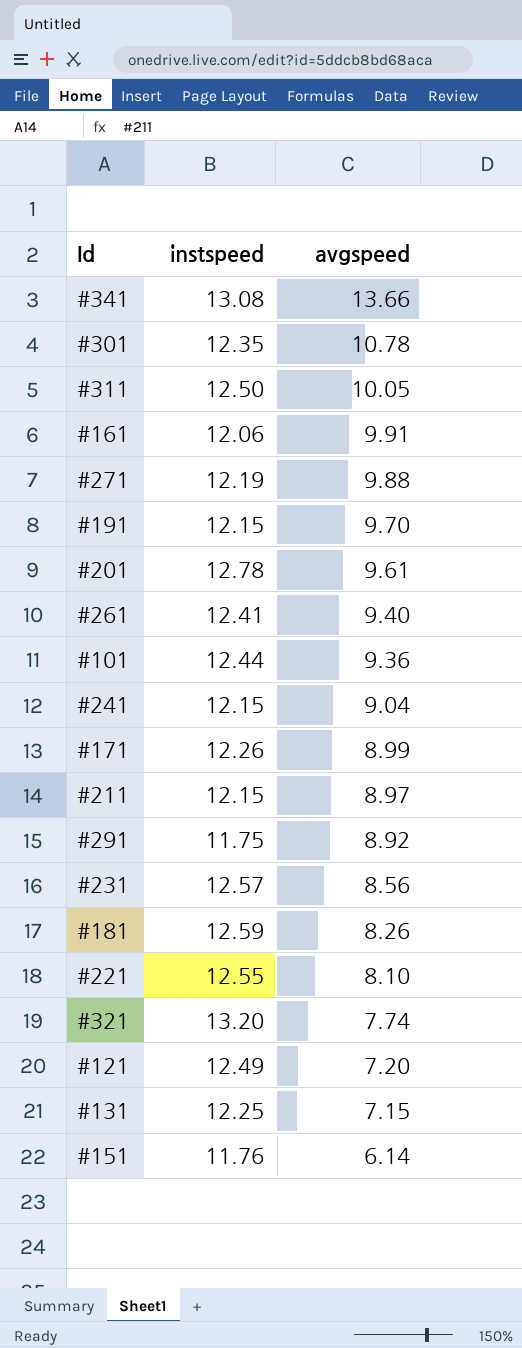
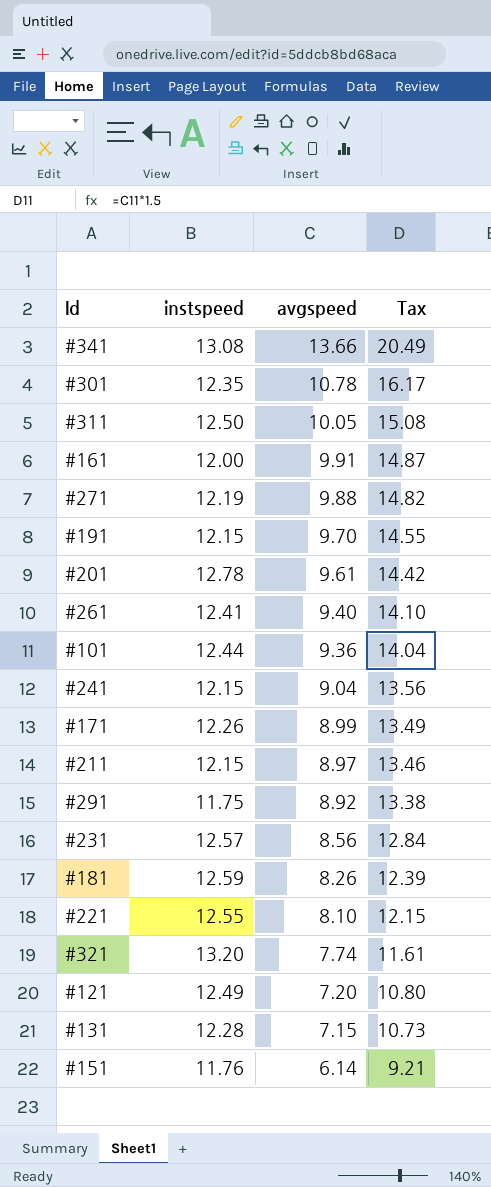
column Tax | formula: none -> [avgspeed] * 1.5
#161 | instspeed: 12.06 -> 12.00
#131 | instspeed: 12.25 -> 12.28

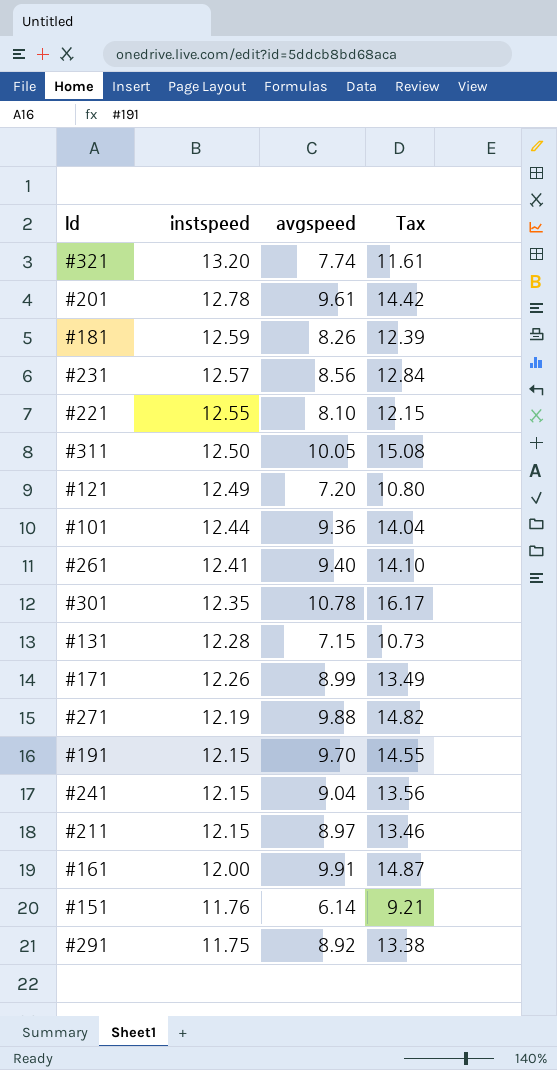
row order: avgspeed descending -> instspeed descending
row #341: 13.08 | 13.66 | 20.49 -> none

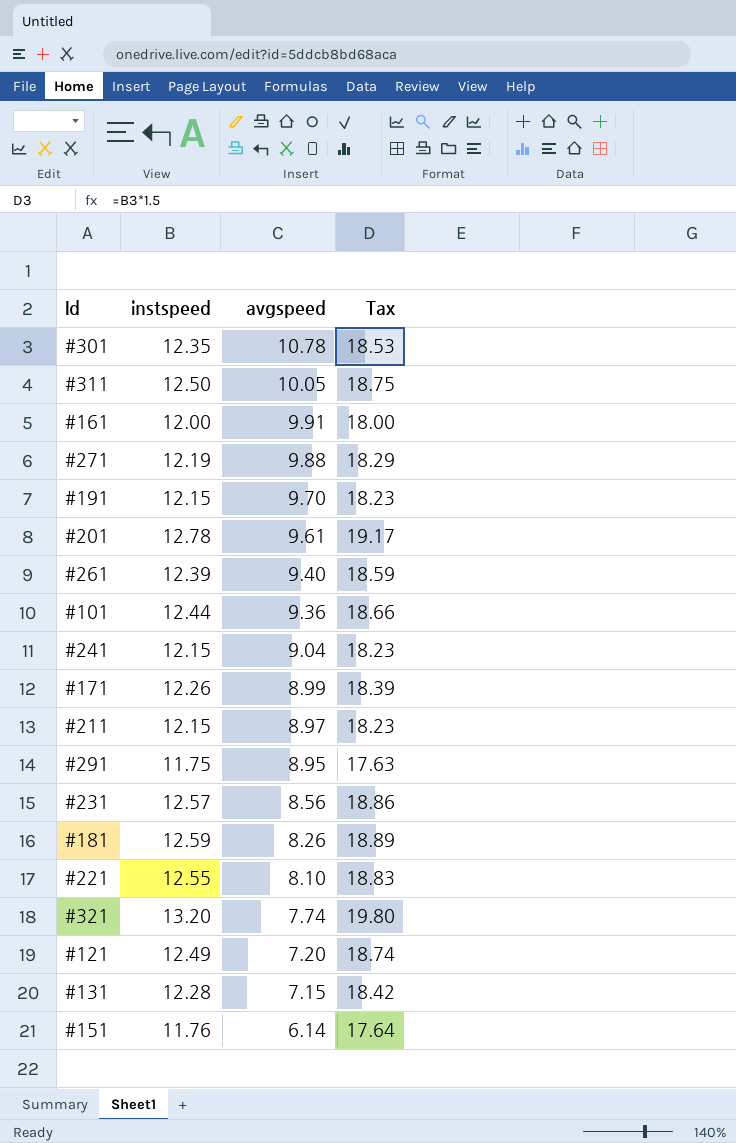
row order: instspeed descending -> avgspeed descending
column Tax | formula: [avgspeed] * 1.5 -> [instspeed] * 1.5
#261 | instspeed: 12.41 -> 12.39
#291 | avgspeed: 8.92 -> 8.95

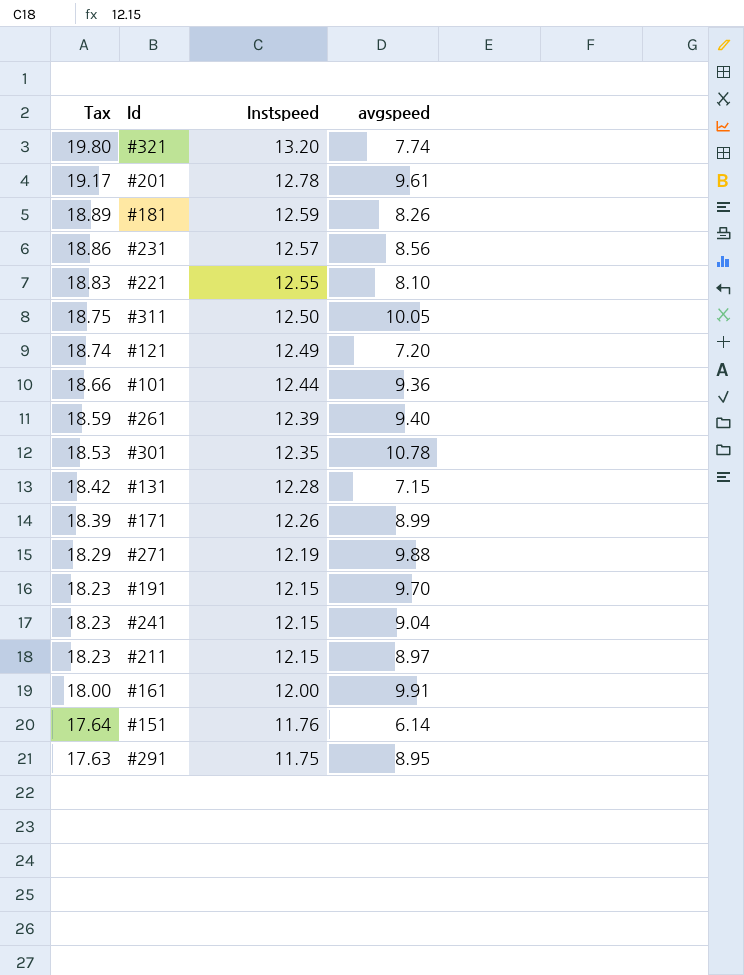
row order: avgspeed descending -> Tax descending
column Tax | position: 4 -> 1
column name: instspeed -> Instspeed

